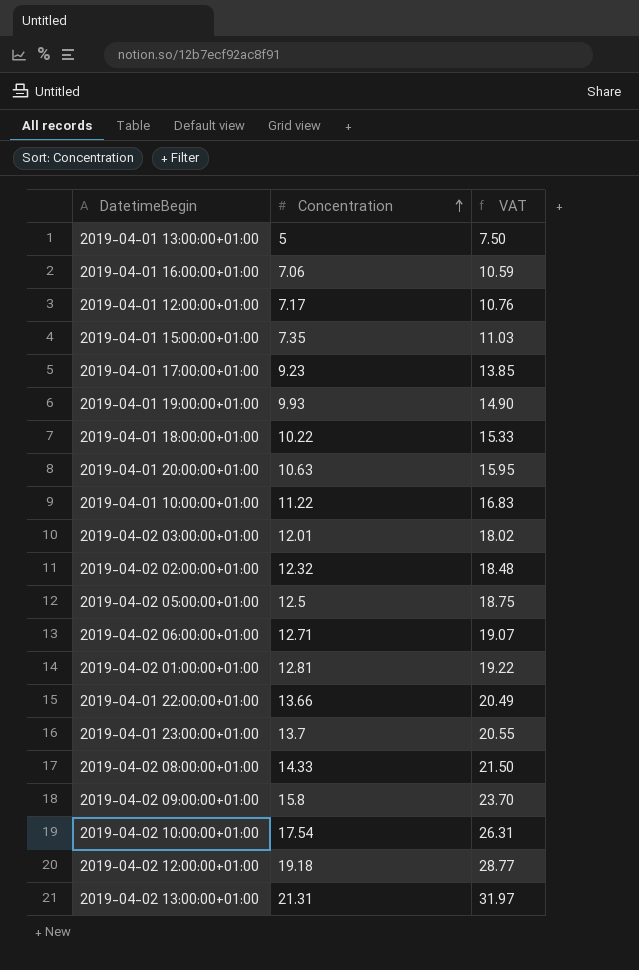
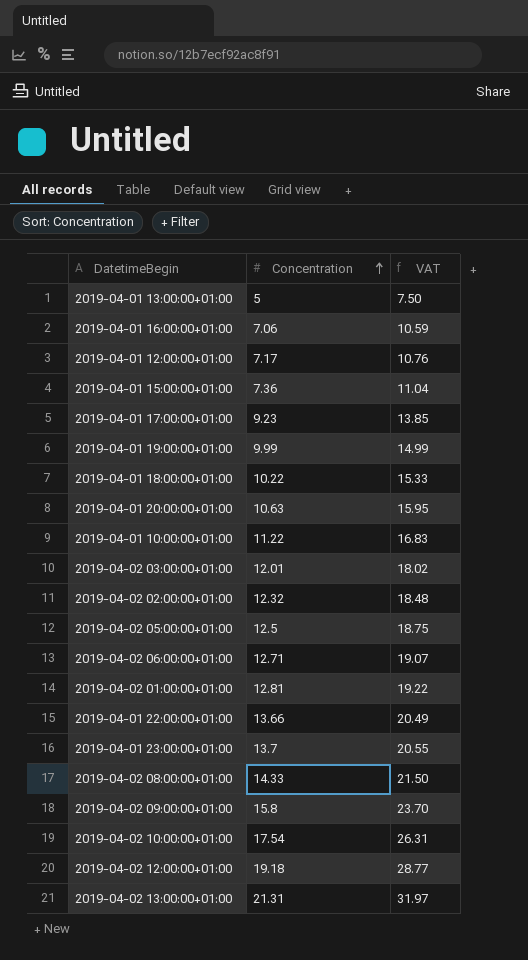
2019-04-01 15:00:00+01:00 | Concentration: 7.35 -> 7.36
2019-04-01 15:00:00+01:00 | VAT: 11.03 -> 11.04
2019-04-01 19:00:00+01:00 | Concentration: 9.93 -> 9.99
2019-04-01 19:00:00+01:00 | VAT: 14.90 -> 14.99

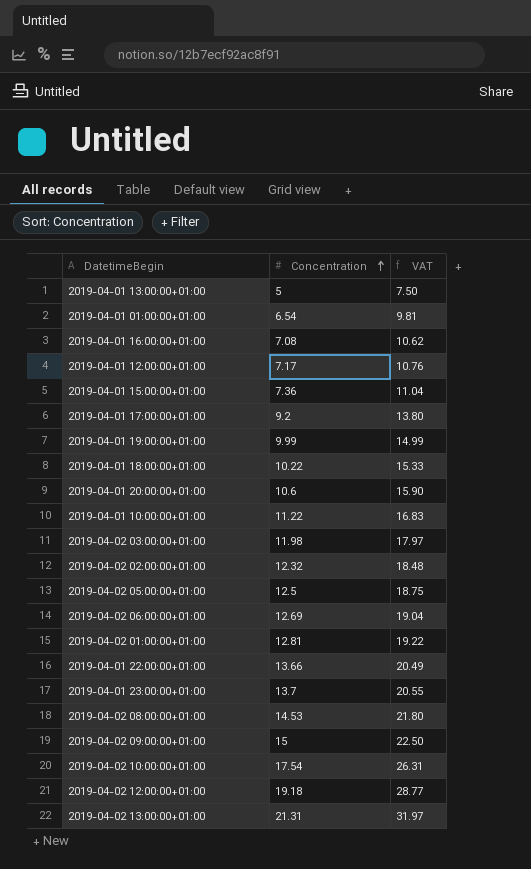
row 2019-04-01 01:00:00+01:00: none -> 6.54 | 9.81
2019-04-01 16:00:00+01:00 | Concentration: 7.06 -> 7.08
2019-04-01 16:00:00+01:00 | VAT: 10.59 -> 10.62
2019-04-01 17:00:00+01:00 | Concentration: 9.23 -> 9.2
2019-04-01 17:00:00+01:00 | VAT: 13.85 -> 13.80
2019-04-01 20:00:00+01:00 | Concentration: 10.63 -> 10.6
2019-04-01 20:00:00+01:00 | VAT: 15.95 -> 15.90
2019-04-02 03:00:00+01:00 | Concentration: 12.01 -> 11.98
2019-04-02 03:00:00+01:00 | VAT: 18.02 -> 17.97
2019-04-02 06:00:00+01:00 | Concentration: 12.71 -> 12.69
2019-04-02 06:00:00+01:00 | VAT: 19.07 -> 19.04
2019-04-02 08:00:00+01:00 | Concentration: 14.33 -> 14.53
2019-04-02 08:00:00+01:00 | VAT: 21.50 -> 21.80
2019-04-02 09:00:00+01:00 | Concentration: 15.8 -> 15
2019-04-02 09:00:00+01:00 | VAT: 23.70 -> 22.50

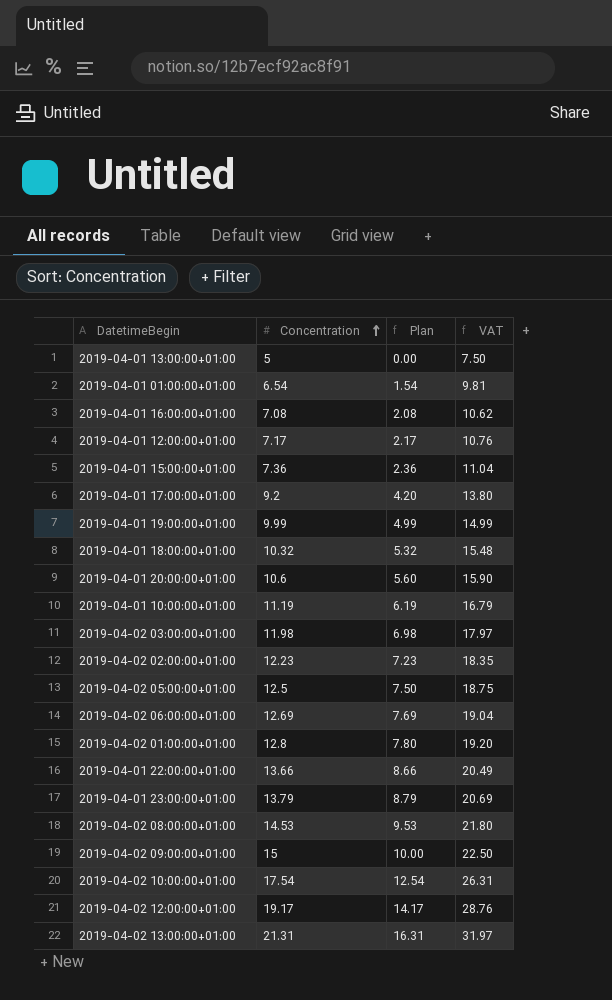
column Plan | formula: none -> [Concentration] - 5
2019-04-01 18:00:00+01:00 | Concentration: 10.22 -> 10.32
2019-04-01 18:00:00+01:00 | VAT: 15.33 -> 15.48
2019-04-01 10:00:00+01:00 | Concentration: 11.22 -> 11.19
2019-04-01 10:00:00+01:00 | VAT: 16.83 -> 16.79
2019-04-02 02:00:00+01:00 | Concentration: 12.32 -> 12.23
2019-04-02 02:00:00+01:00 | VAT: 18.48 -> 18.35
2019-04-02 01:00:00+01:00 | Concentration: 12.81 -> 12.8
2019-04-02 01:00:00+01:00 | VAT: 19.22 -> 19.20
2019-04-01 23:00:00+01:00 | Concentration: 13.7 -> 13.79
2019-04-01 23:00:00+01:00 | VAT: 20.55 -> 20.69
2019-04-02 12:00:00+01:00 | Concentration: 19.18 -> 19.17
2019-04-02 12:00:00+01:00 | VAT: 28.77 -> 28.76

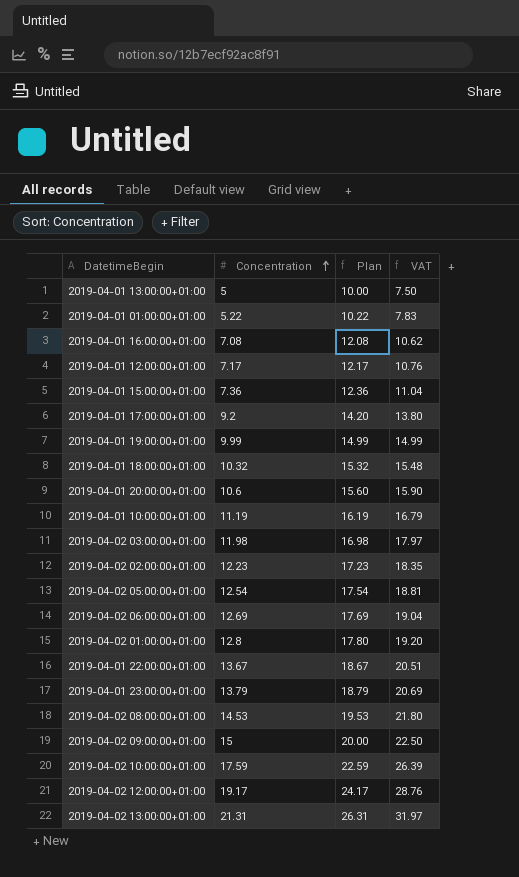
column Plan | formula: [Concentration] - 5 -> [Concentration] + 5
2019-04-01 01:00:00+01:00 | Concentration: 6.54 -> 5.22
2019-04-01 01:00:00+01:00 | VAT: 9.81 -> 7.83
2019-04-02 05:00:00+01:00 | Concentration: 12.5 -> 12.54
2019-04-02 05:00:00+01:00 | VAT: 18.75 -> 18.81
2019-04-01 22:00:00+01:00 | Concentration: 13.66 -> 13.67
2019-04-01 22:00:00+01:00 | VAT: 20.49 -> 20.51
2019-04-02 10:00:00+01:00 | Concentration: 17.54 -> 17.59
2019-04-02 10:00:00+01:00 | VAT: 26.31 -> 26.39

